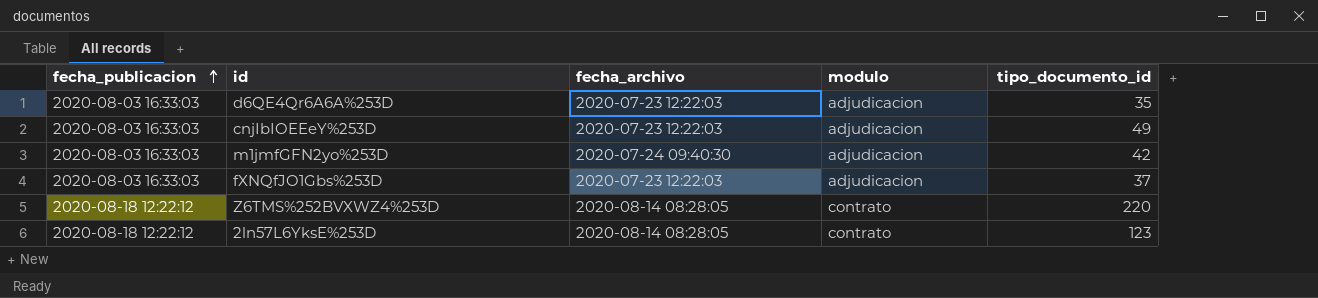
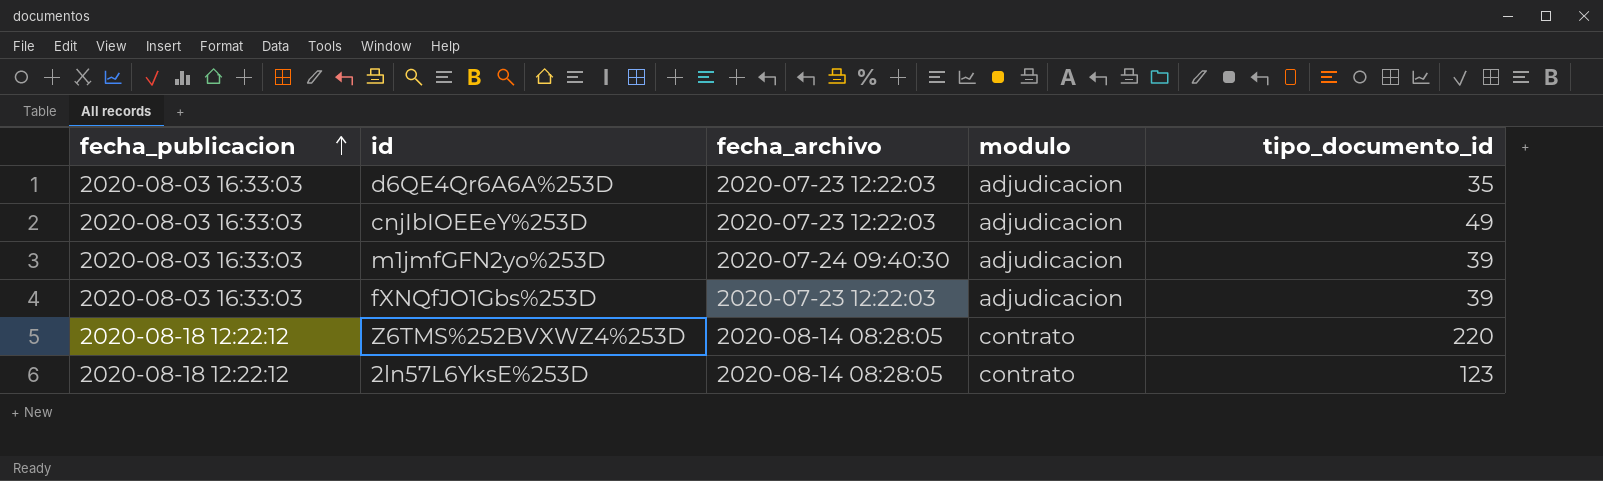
m1jmfGFN2yo%253D | tipo_documento_id: 42 -> 39
fXNQfJO1Gbs%253D | tipo_documento_id: 37 -> 39

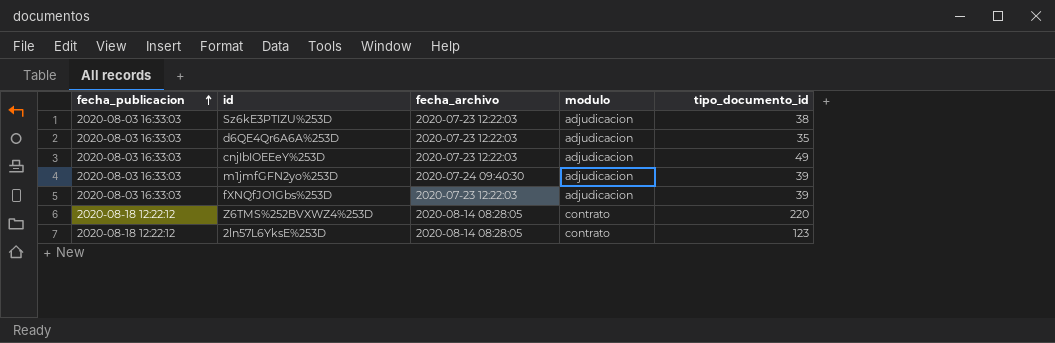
row Sz6kE3PTIZU%253D: none -> 2020-08-03 16:33:03 | 2020-07-23 12:22:03 | adjudicacion | 38

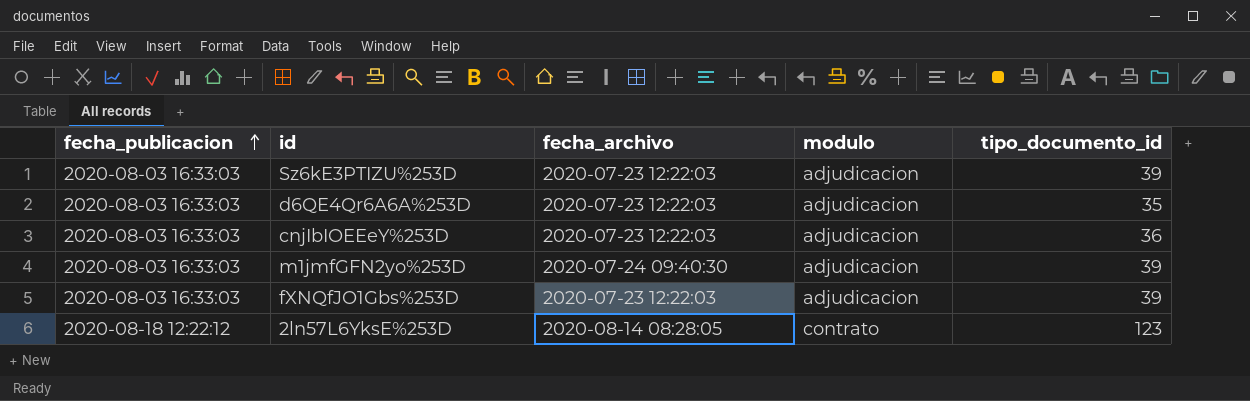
row Z6TMS%252BVXWZ4%253D: 2020-08-18 12:22:12 | 2020-08-14 08:28:05 | contrato | 220 -> none
Sz6kE3PTIZU%253D | tipo_documento_id: 38 -> 39
cnjIbIOEEeY%253D | tipo_documento_id: 49 -> 36

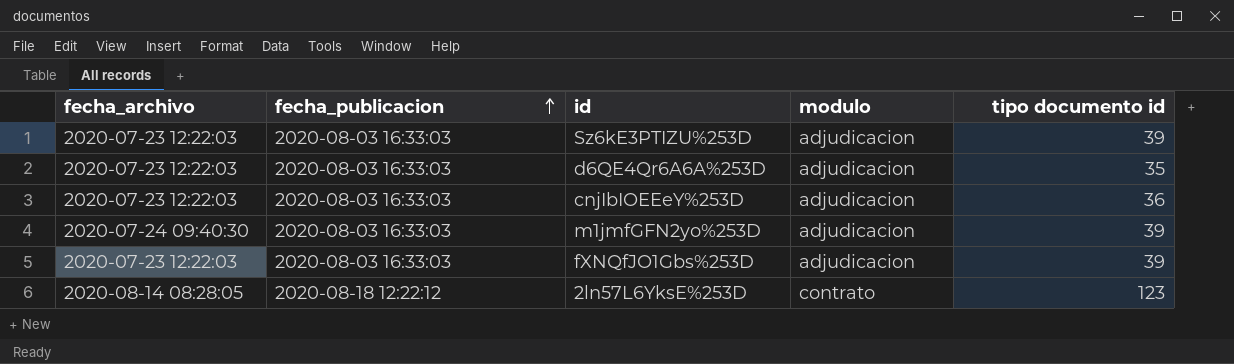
column fecha_archivo | position: 3 -> 1
column name: tipo_documento_id -> tipo documento id

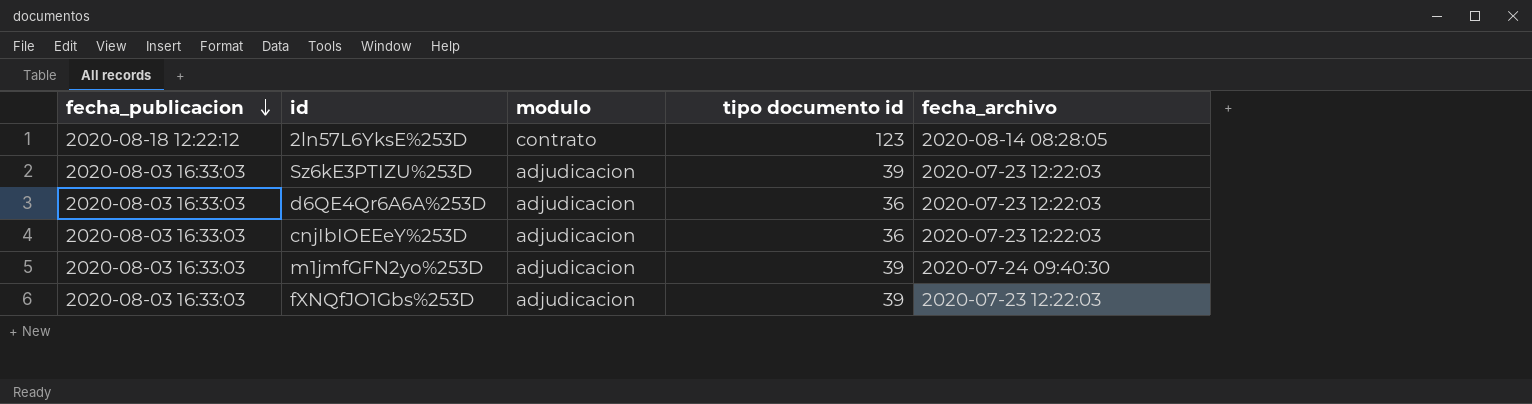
row order: fecha_publicacion ascending -> fecha_publicacion descending
column fecha_archivo | position: 1 -> 5
d6QE4Qr6A6A%253D | tipo documento id: 35 -> 36

